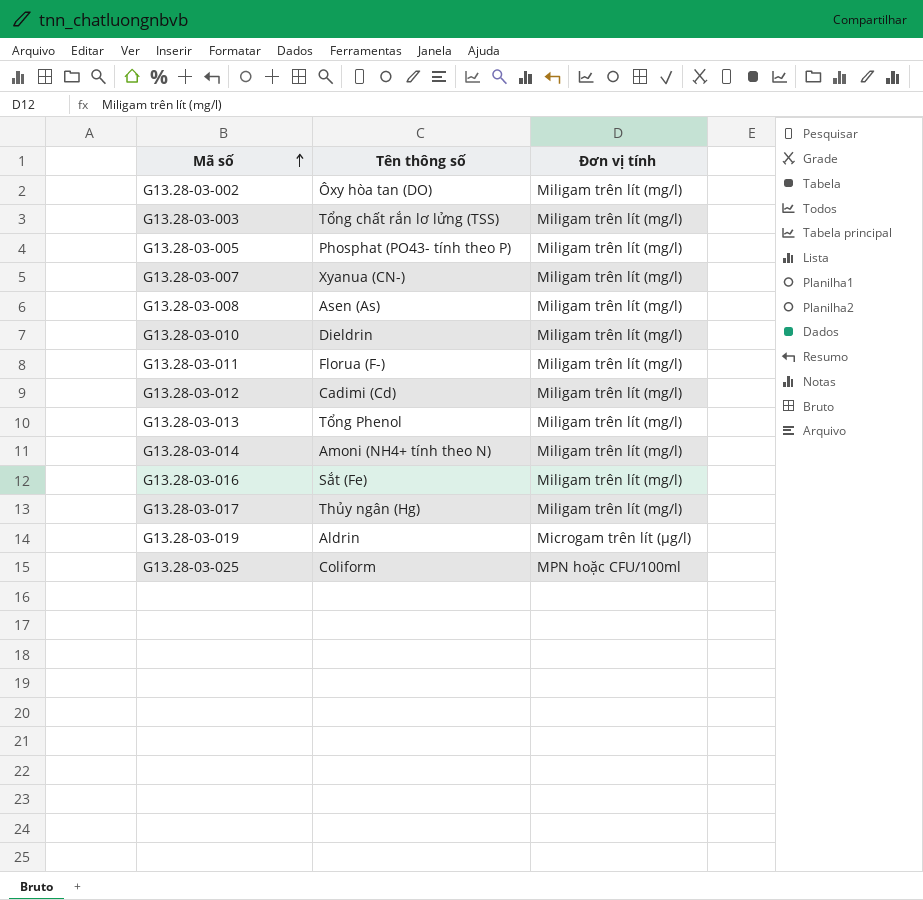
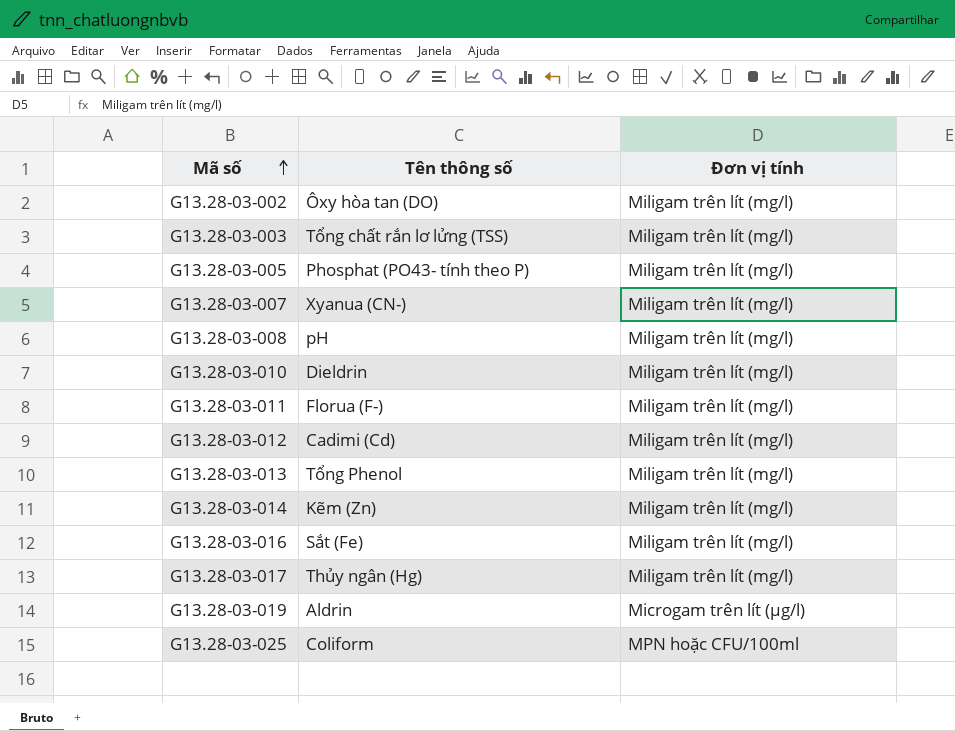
G13.28-03-008 | Tên thông số: Asen (As) -> pH
G13.28-03-014 | Tên thông số: Amoni (NH4+ tính theo N) -> Kẽm (Zn)

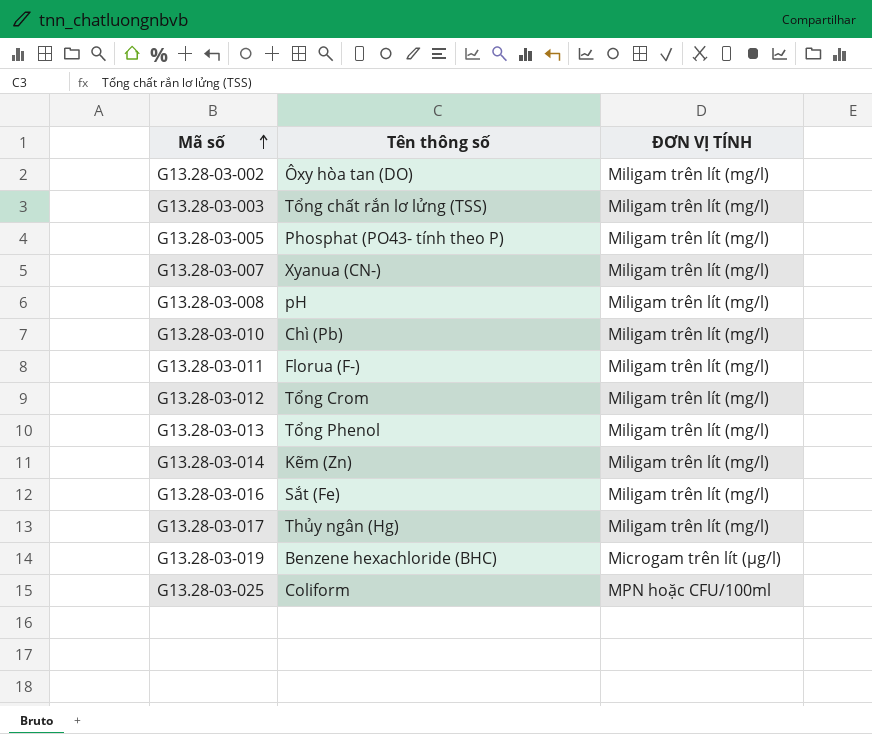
column name: Đơn vị tính -> ĐƠN VỊ TÍNH
G13.28-03-010 | Tên thông số: Dieldrin -> Chì (Pb)
G13.28-03-012 | Tên thông số: Cadimi (Cd) -> Tổng Crom
G13.28-03-019 | Tên thông số: Aldrin -> Benzene hexachloride (BHC)

